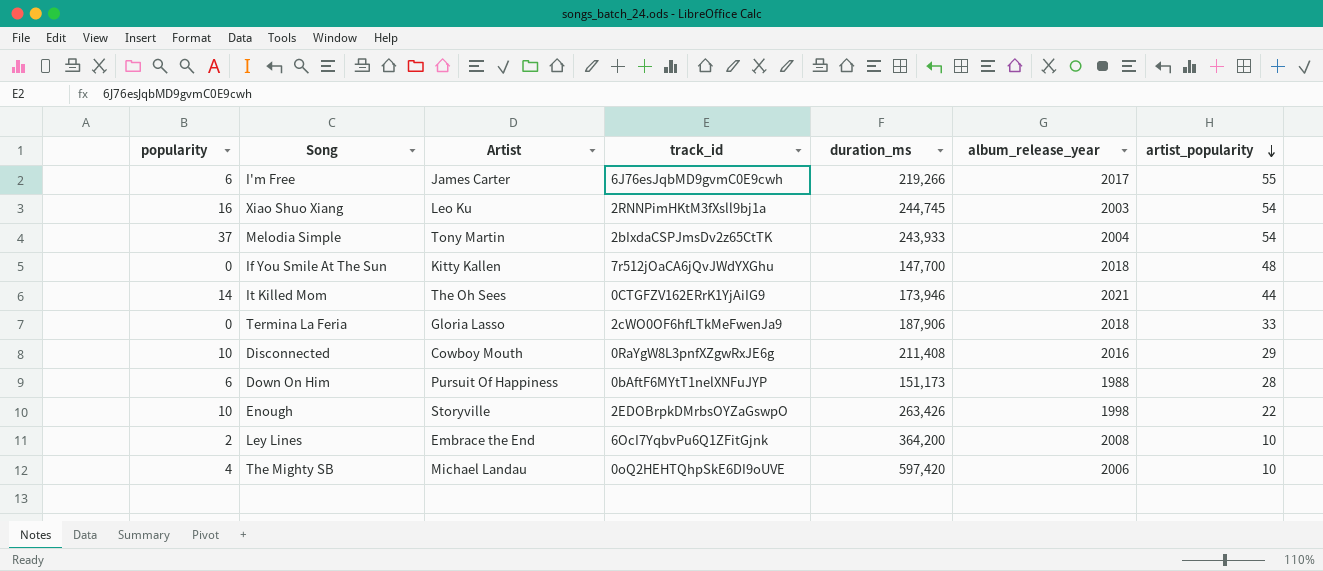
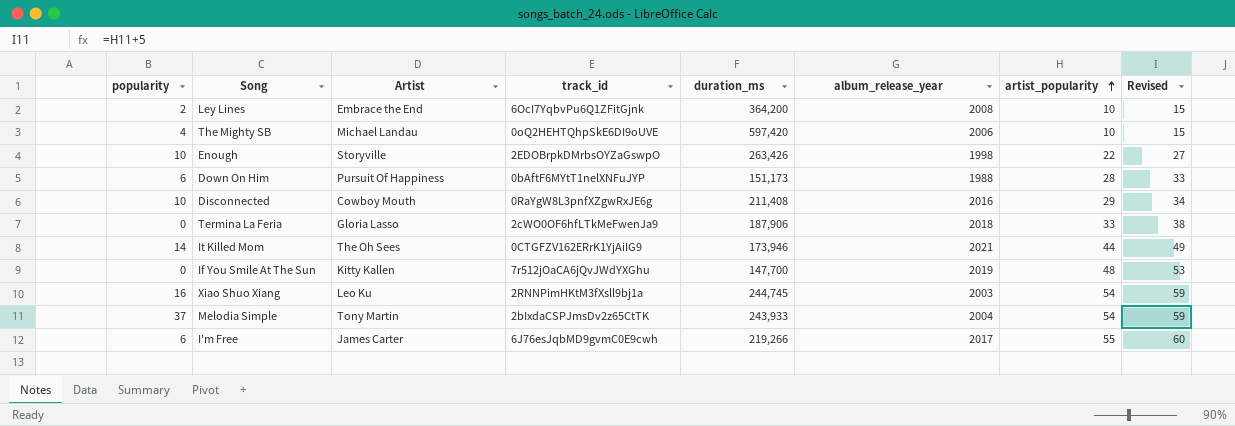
row order: artist_popularity descending -> artist_popularity ascending
column Revised | formula: none -> [artist_popularity] + 5
If You Smile At The Sun | album_release_year: 2018 -> 2019

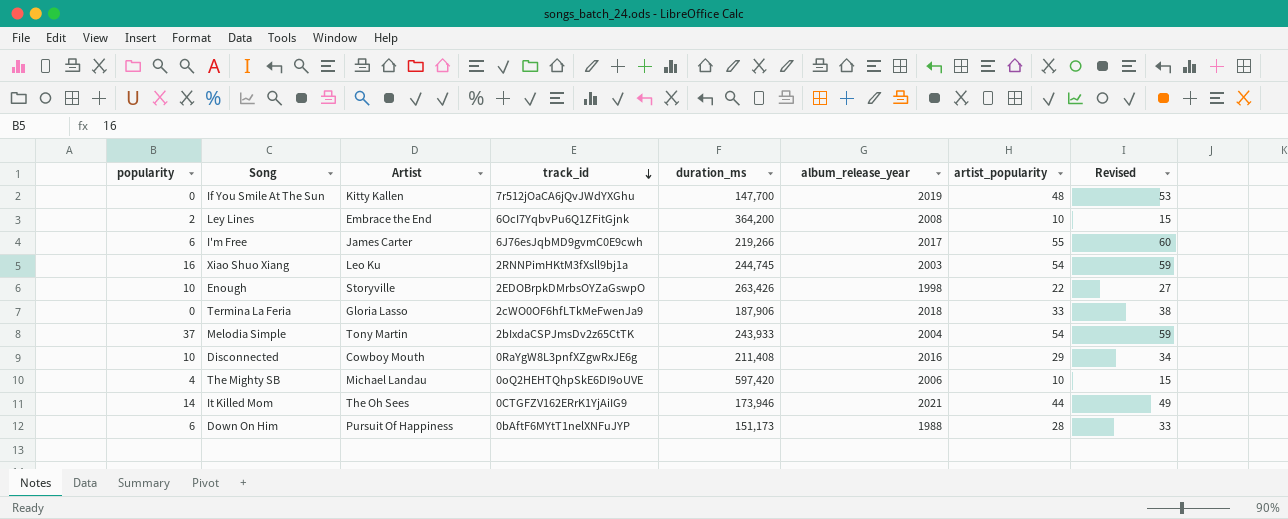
row order: artist_popularity ascending -> track_id descending

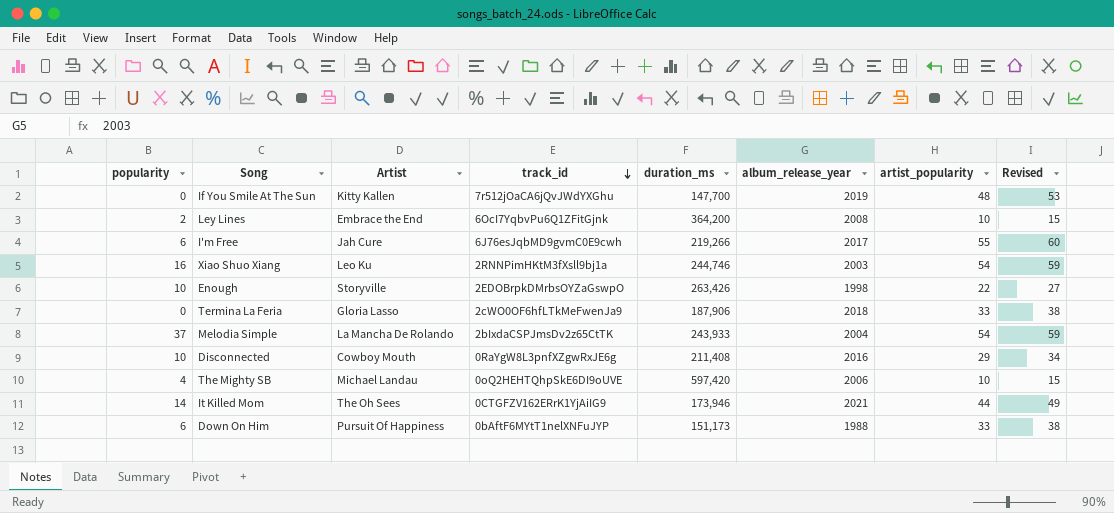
I'm Free | Artist: James Carter -> Jah Cure
Xiao Shuo Xiang | duration_ms: 244,745 -> 244,746
Melodia Simple | Artist: Tony Martin -> La Mancha De Rolando
Down On Him | artist_popularity: 28 -> 33
Down On Him | Revised: 33 -> 38

